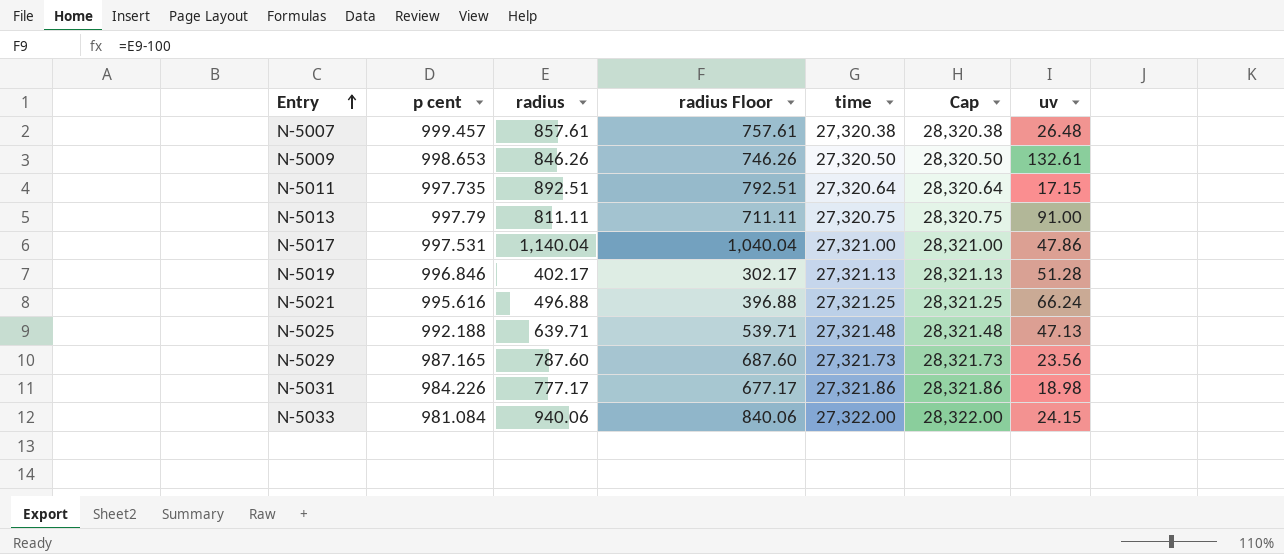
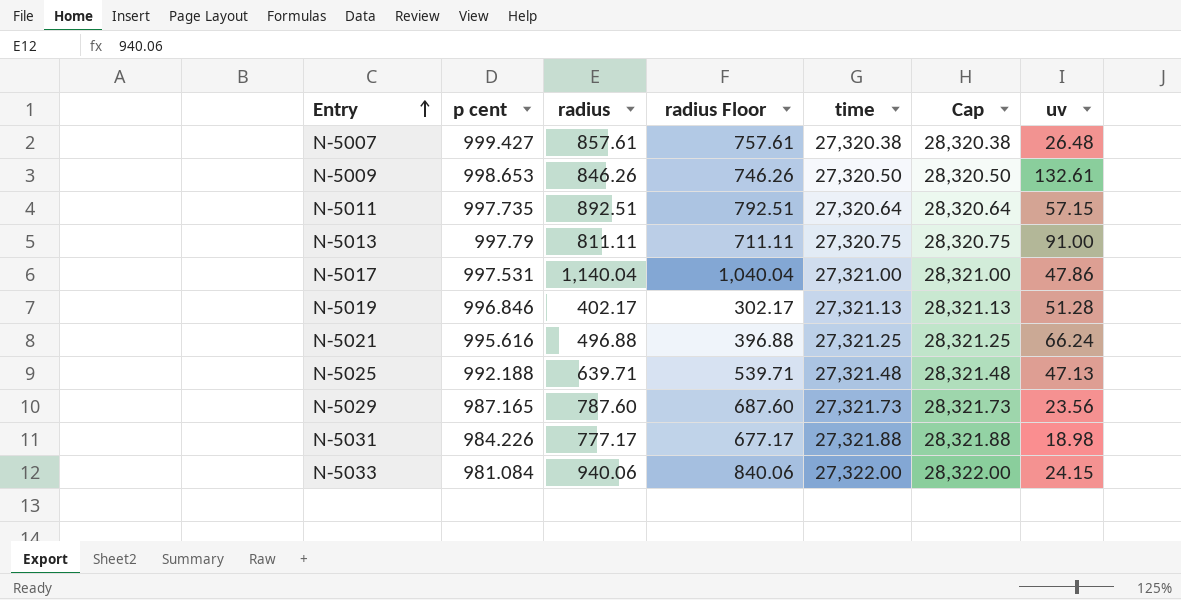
N-5007 | p cent: 999.457 -> 999.427
N-5011 | uv: 17.15 -> 57.15
N-5031 | time: 27,321.86 -> 27,321.88
N-5031 | Cap: 28,321.86 -> 28,321.88

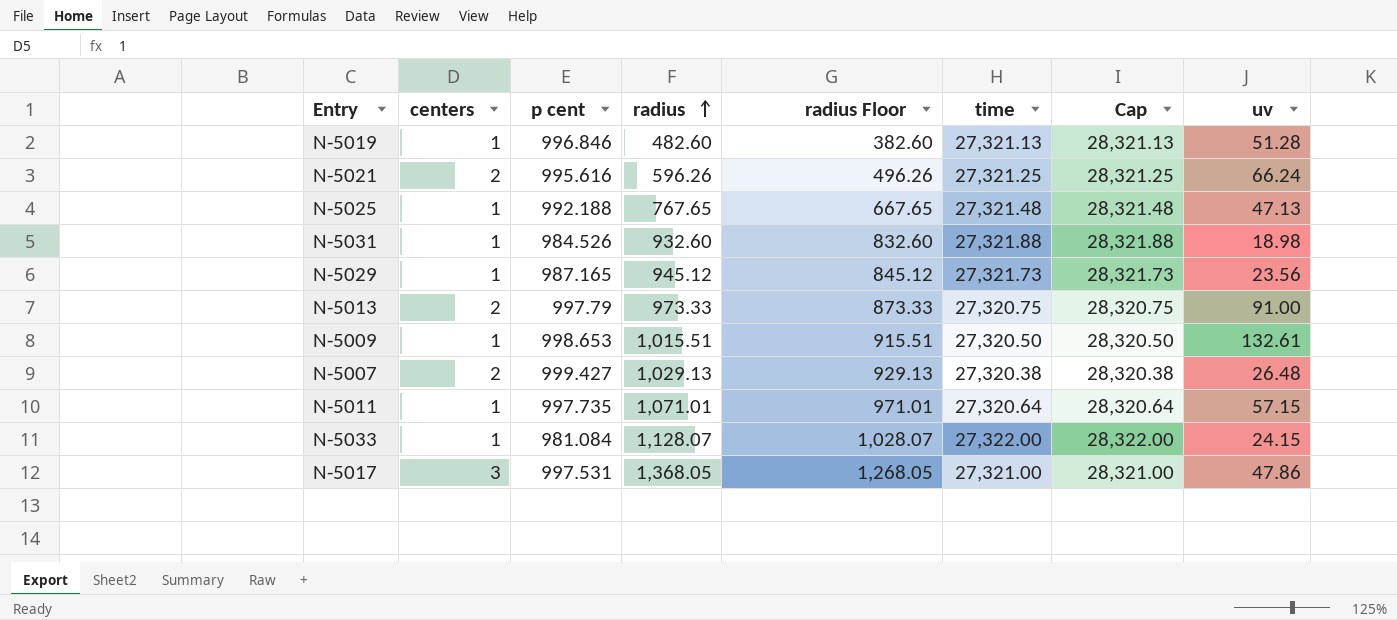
row order: Entry ascending -> radius ascending
column centers | position: none -> 2
N-5019 | radius: 402.17 -> 482.60
N-5019 | radius Floor: 302.17 -> 382.60
N-5021 | radius: 496.88 -> 596.26
N-5021 | radius Floor: 396.88 -> 496.26
N-5025 | radius: 639.71 -> 767.65
N-5025 | radius Floor: 539.71 -> 667.65
N-5031 | p cent: 984.226 -> 984.526
N-5031 | radius: 777.17 -> 932.60
N-5031 | radius Floor: 677.17 -> 832.60
N-5029 | radius: 787.60 -> 945.12
N-5029 | radius Floor: 687.60 -> 845.12
N-5013 | radius: 811.11 -> 973.33
N-5013 | radius Floor: 711.11 -> 873.33
N-5009 | radius: 846.26 -> 1,015.51
N-5009 | radius Floor: 746.26 -> 915.51
N-5007 | radius: 857.61 -> 1,029.13
N-5007 | radius Floor: 757.61 -> 929.13
N-5011 | radius: 892.51 -> 1,071.01
N-5011 | radius Floor: 792.51 -> 971.01
N-5033 | radius: 940.06 -> 1,128.07
N-5033 | radius Floor: 840.06 -> 1,028.07
N-5017 | radius: 1,140.04 -> 1,368.05
N-5017 | radius Floor: 1,040.04 -> 1,268.05

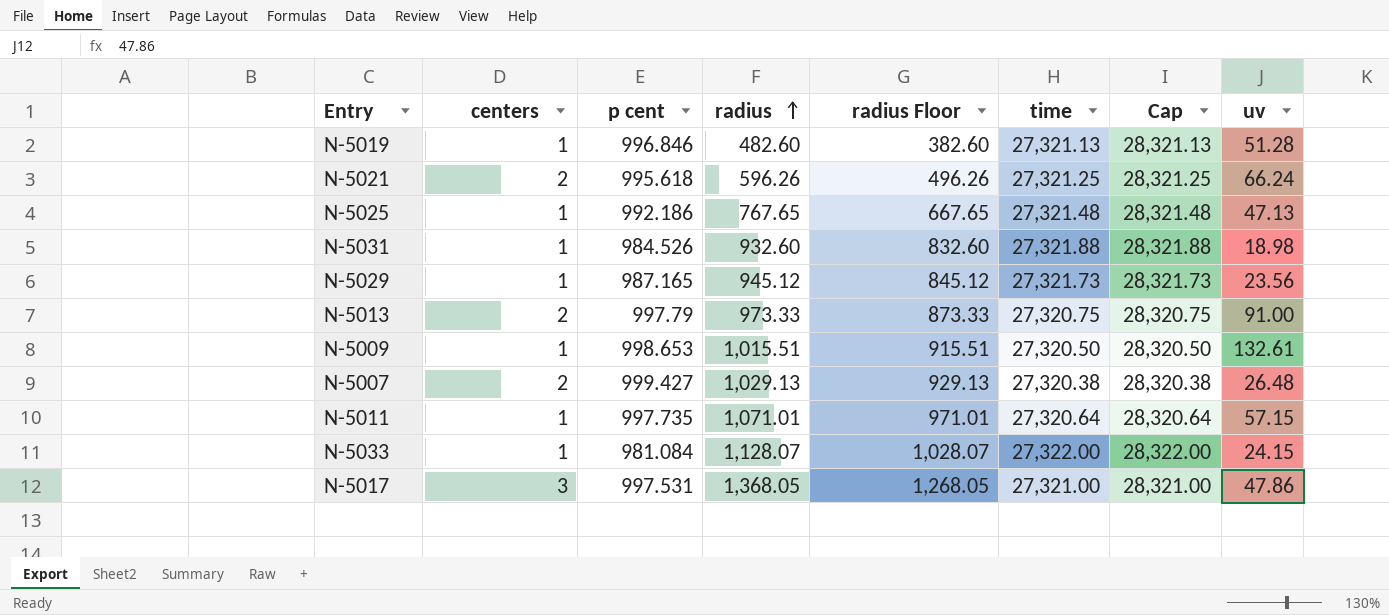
N-5021 | p cent: 995.616 -> 995.618
N-5025 | p cent: 992.188 -> 992.186

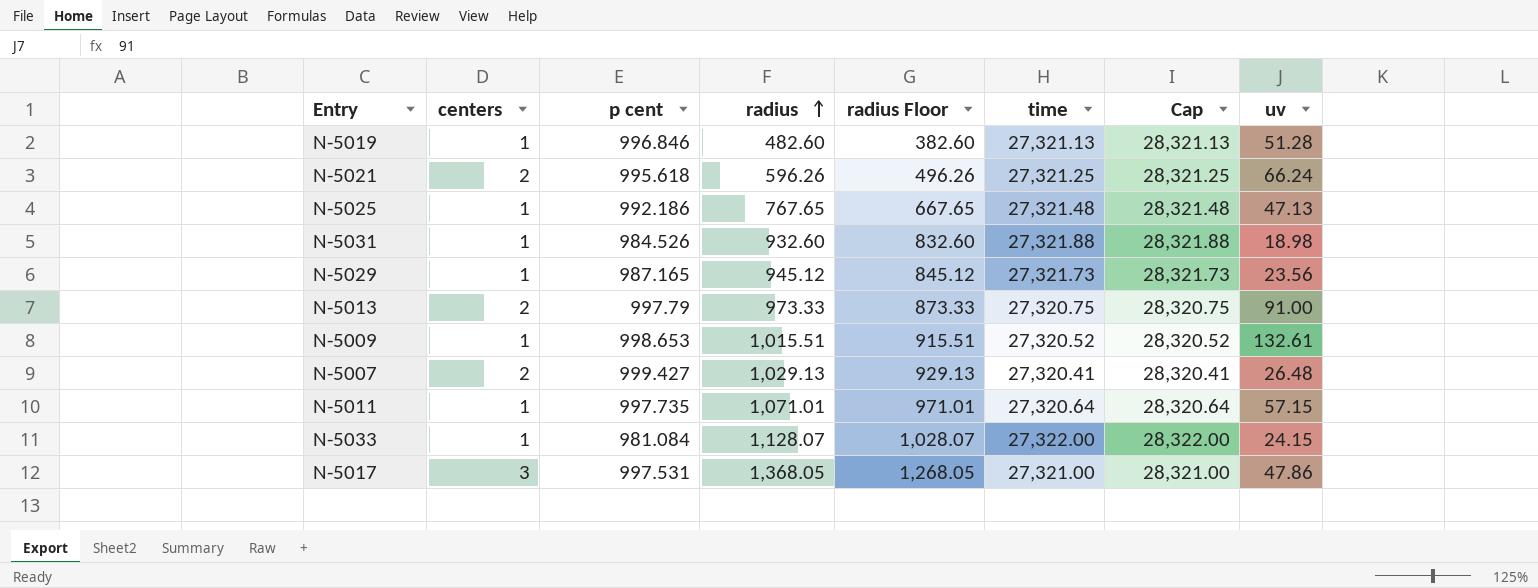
N-5009 | time: 27,320.50 -> 27,320.52
N-5009 | Cap: 28,320.50 -> 28,320.52
N-5007 | time: 27,320.38 -> 27,320.41
N-5007 | Cap: 28,320.38 -> 28,320.41

